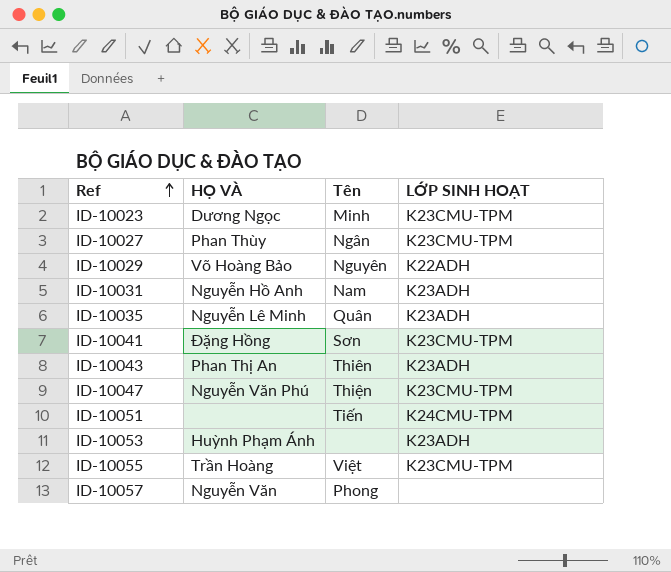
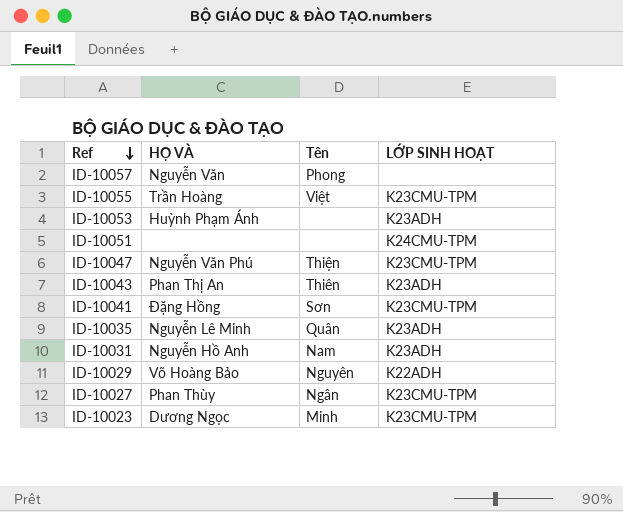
row order: Ref ascending -> Ref descending
ID-10051 | Tên: Tiến -> none

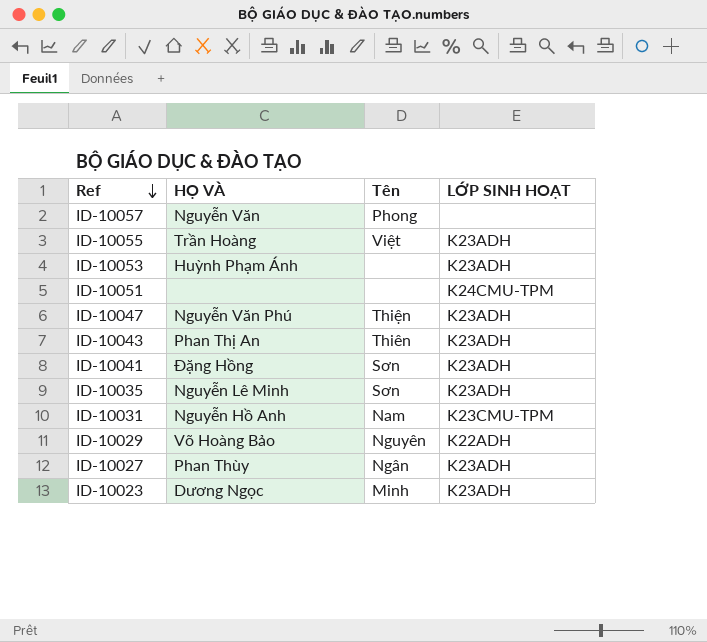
ID-10055 | LỚP SINH HOẠT: K23CMU-TPM -> K23ADH
ID-10047 | LỚP SINH HOẠT: K23CMU-TPM -> K23ADH
ID-10041 | LỚP SINH HOẠT: K23CMU-TPM -> K23ADH
ID-10035 | Tên: Quân -> Sơn
ID-10031 | LỚP SINH HOẠT: K23ADH -> K23CMU-TPM
ID-10027 | LỚP SINH HOẠT: K23CMU-TPM -> K23ADH
ID-10023 | LỚP SINH HOẠT: K23CMU-TPM -> K23ADH

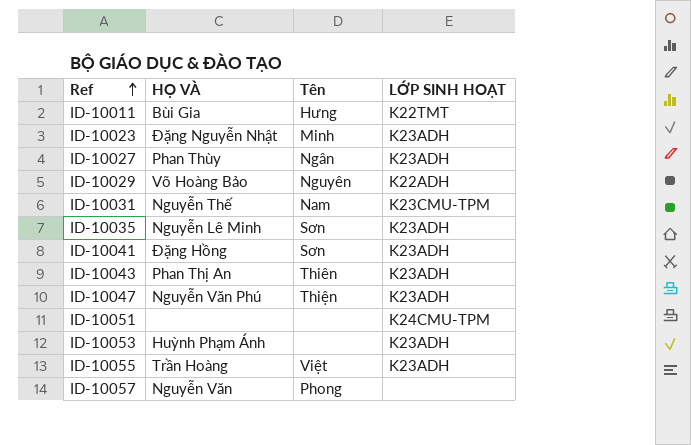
row order: Ref descending -> Ref ascending
row ID-10011: none -> Bùi Gia | Hưng | K22TMT
ID-10023 | HỌ VÀ: Dương Ngọc -> Đặng Nguyễn Nhật
ID-10031 | HỌ VÀ: Nguyễn Hồ Anh -> Nguyễn Thế

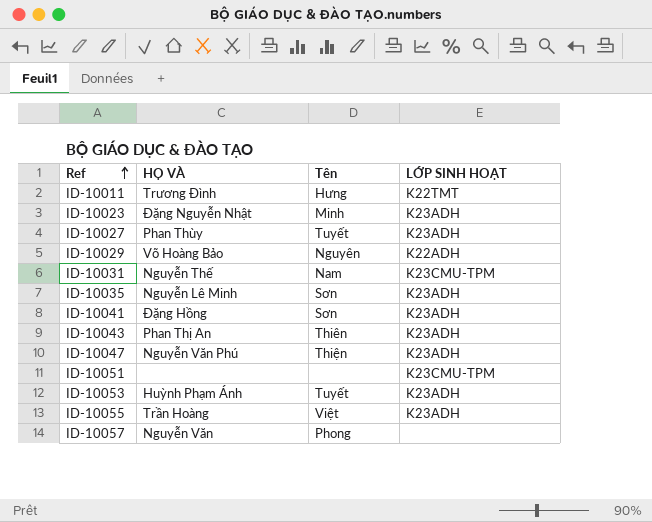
ID-10011 | HỌ VÀ: Bùi Gia -> Trương Đình
ID-10027 | Tên: Ngân -> Tuyết
ID-10051 | LỚP SINH HOẠT: K24CMU-TPM -> K23CMU-TPM
ID-10053 | Tên: none -> Tuyết

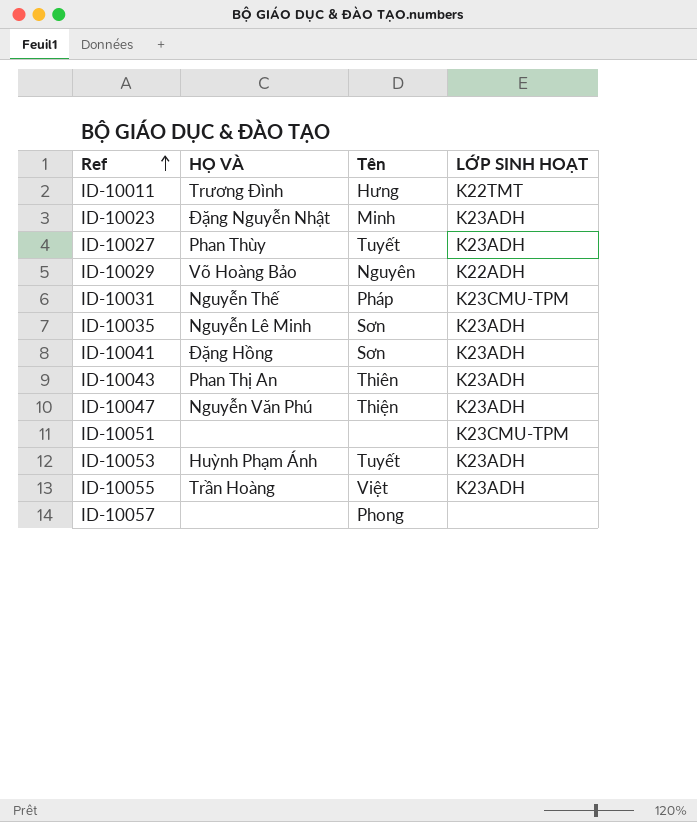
ID-10031 | Tên: Nam -> Pháp
ID-10057 | HỌ VÀ: Nguyễn Văn -> none

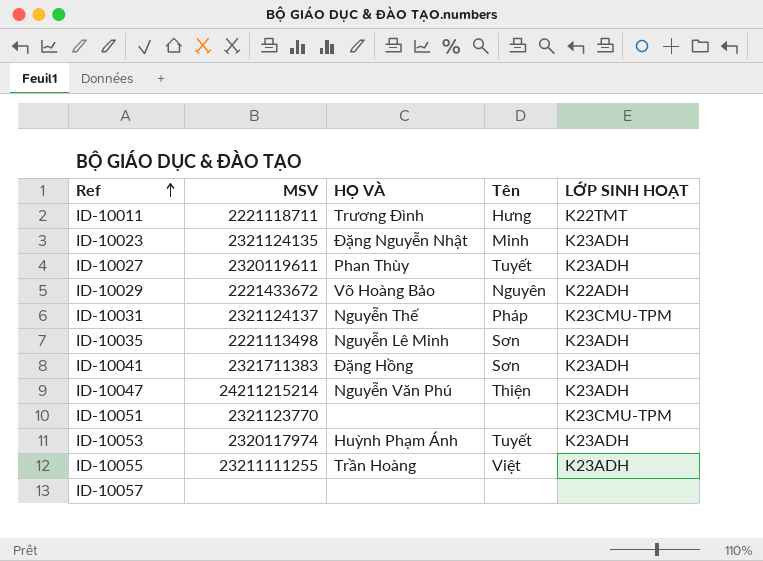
column MSV | position: none -> 2
row ID-10043: Phan Thị An | Thiên | K23ADH -> none
ID-10057 | Tên: Phong -> none

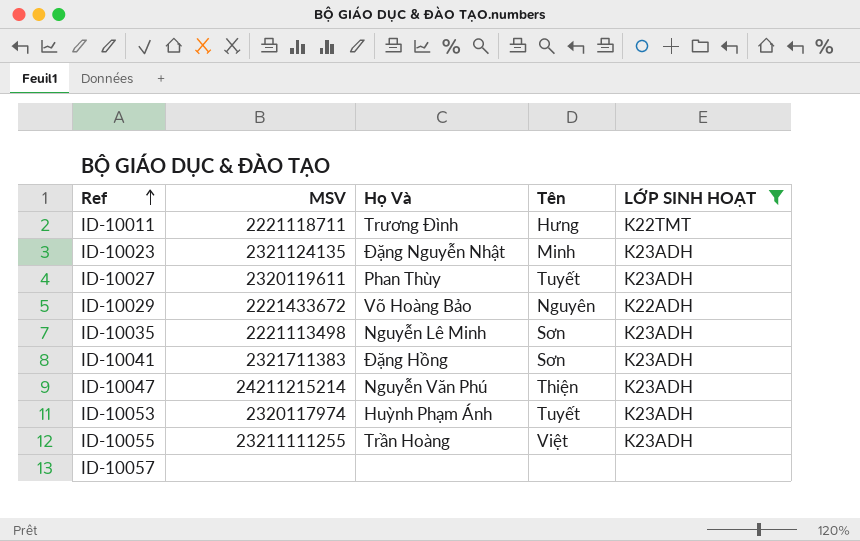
filter: none -> LỚP SINH HOẠT != K23CMU-TPM
column name: HỌ VÀ -> Họ Và

